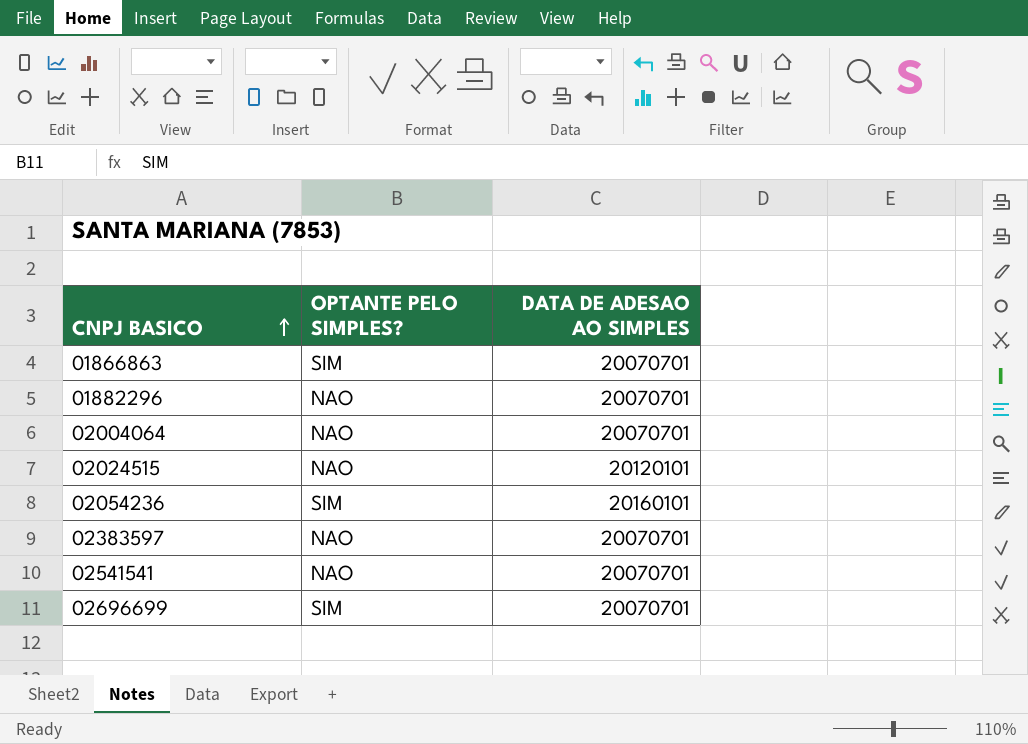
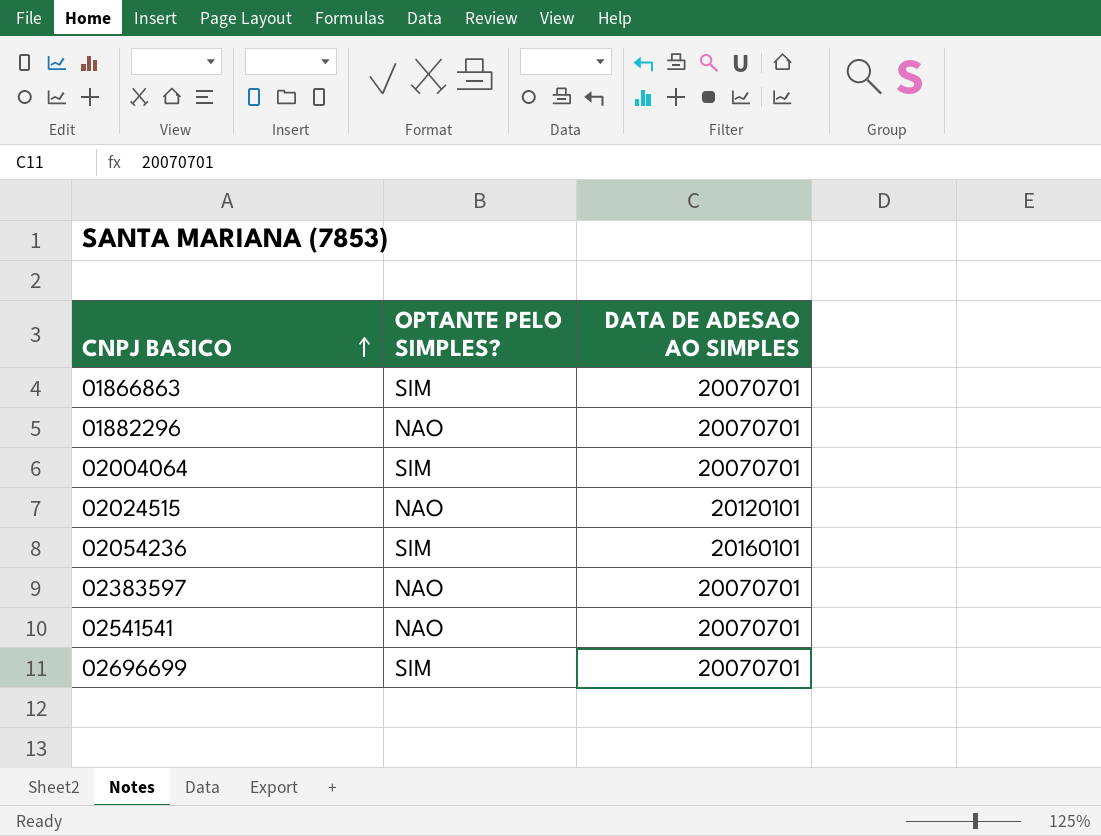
02004064 | OPTANTE PELO SIMPLES?: NAO -> SIM

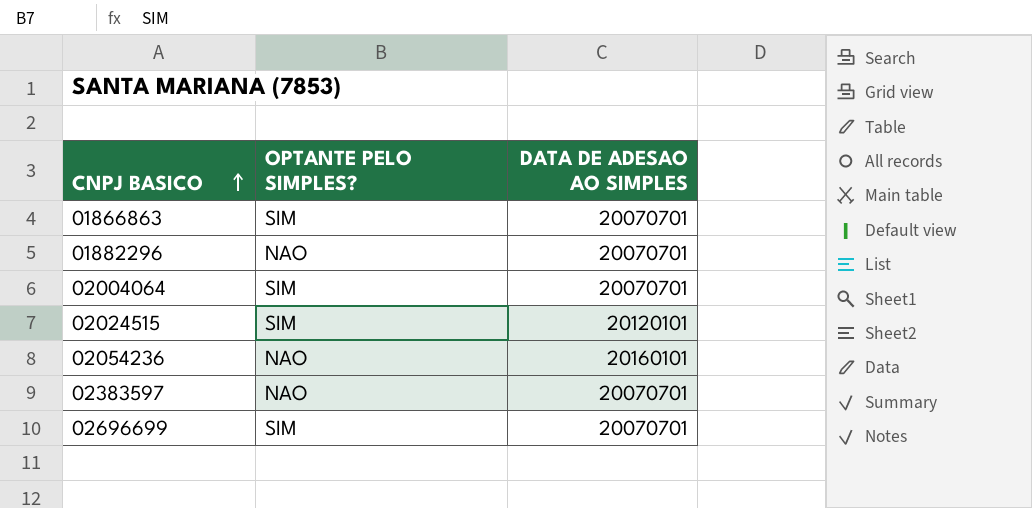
row 02541541: NAO | 20070701 -> none
02024515 | OPTANTE PELO SIMPLES?: NAO -> SIM
02054236 | OPTANTE PELO SIMPLES?: SIM -> NAO

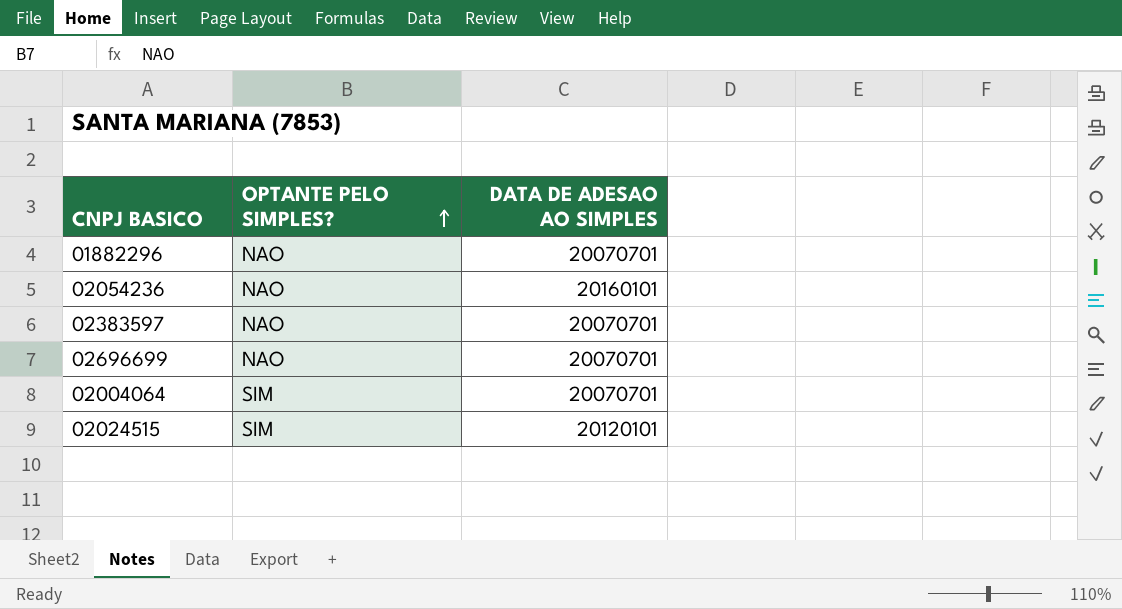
row order: CNPJ BASICO ascending -> OPTANTE PELO SIMPLES? ascending
row 01866863: SIM | 20070701 -> none
02696699 | OPTANTE PELO SIMPLES?: SIM -> NAO

